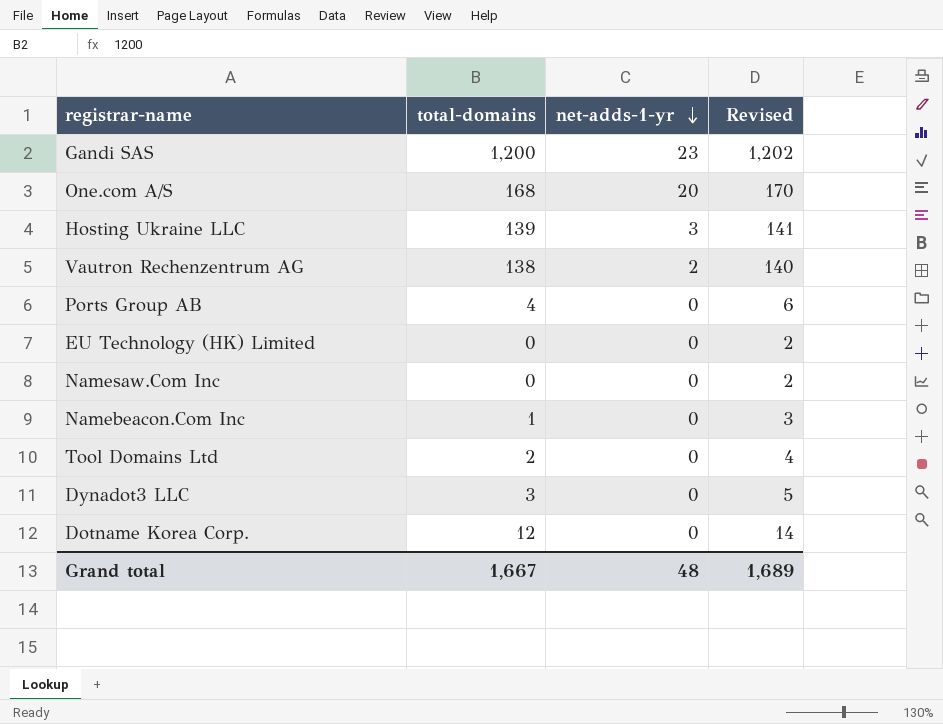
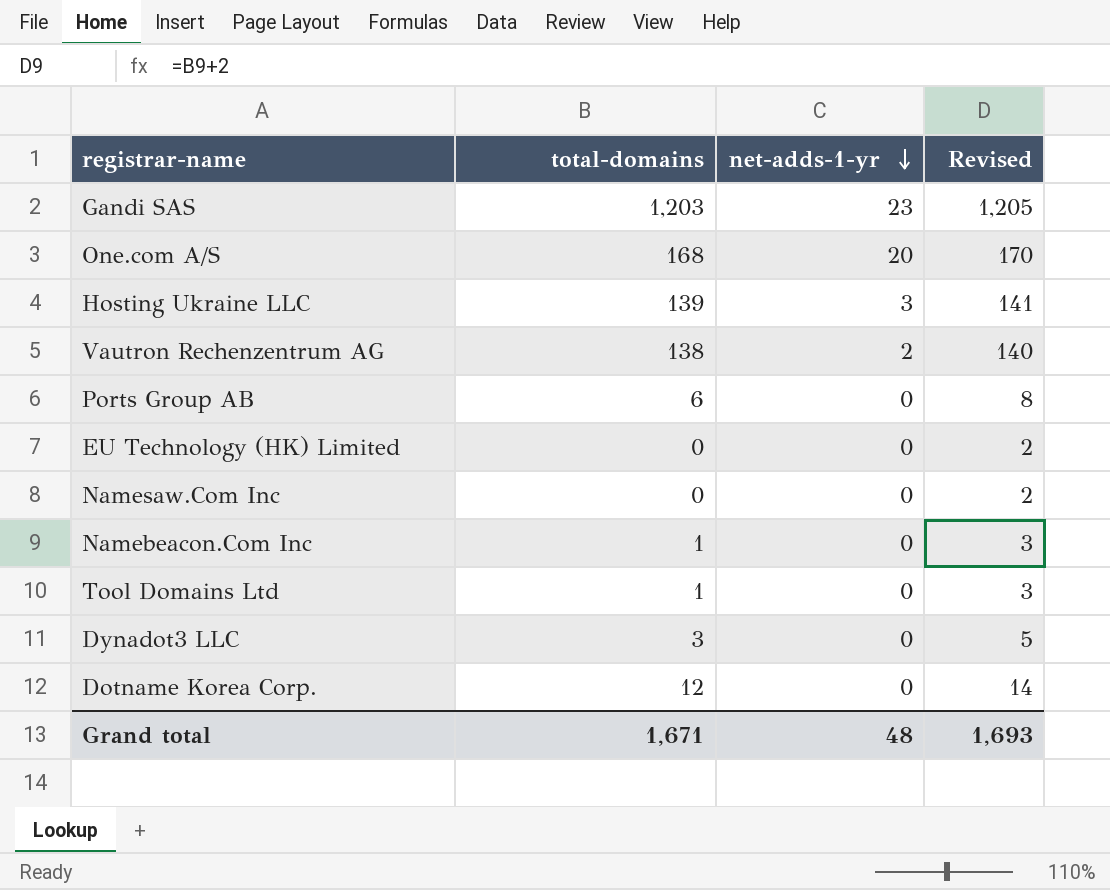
Gandi SAS | total-domains: 1,200 -> 1,203
Gandi SAS | Revised: 1,202 -> 1,205
Ports Group AB | total-domains: 4 -> 6
Ports Group AB | Revised: 6 -> 8
Tool Domains Ltd | total-domains: 2 -> 1
Tool Domains Ltd | Revised: 4 -> 3
Grand total | total-domains: 1,667 -> 1,671
Grand total | Revised: 1,689 -> 1,693

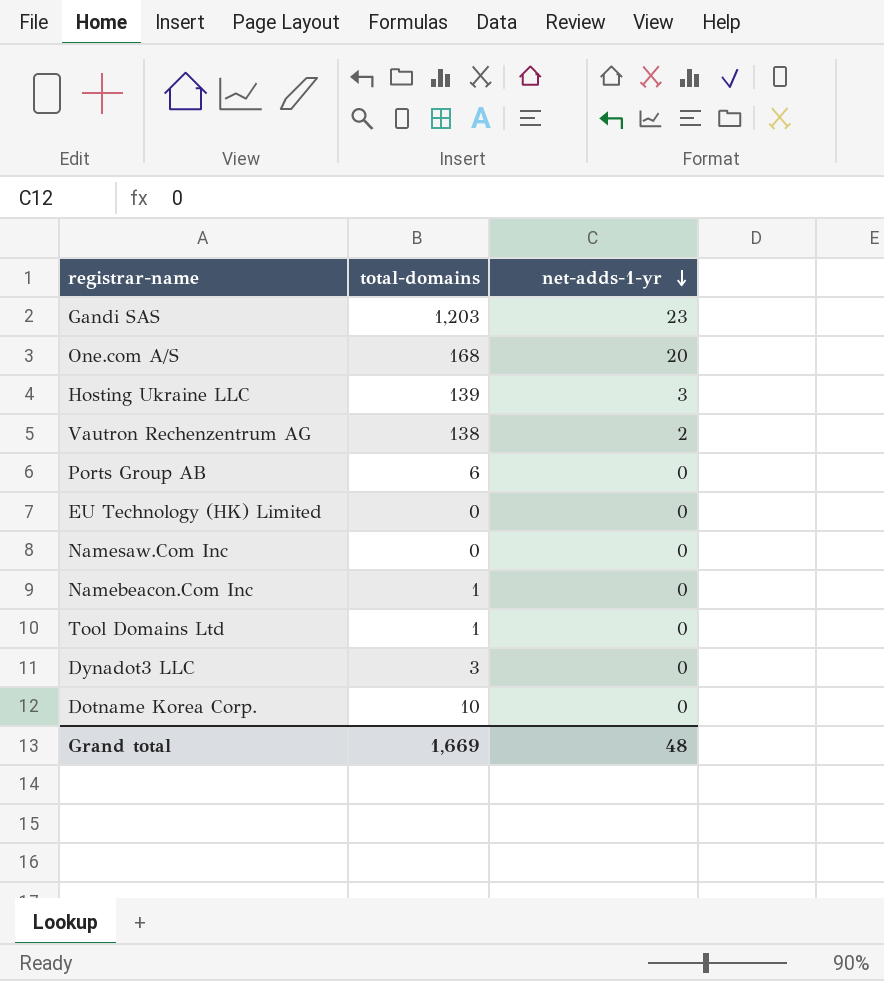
column Revised | formula: [total-domains] + 2 -> none
Dotname Korea Corp. | total-domains: 12 -> 10
Grand total | total-domains: 1,671 -> 1,669

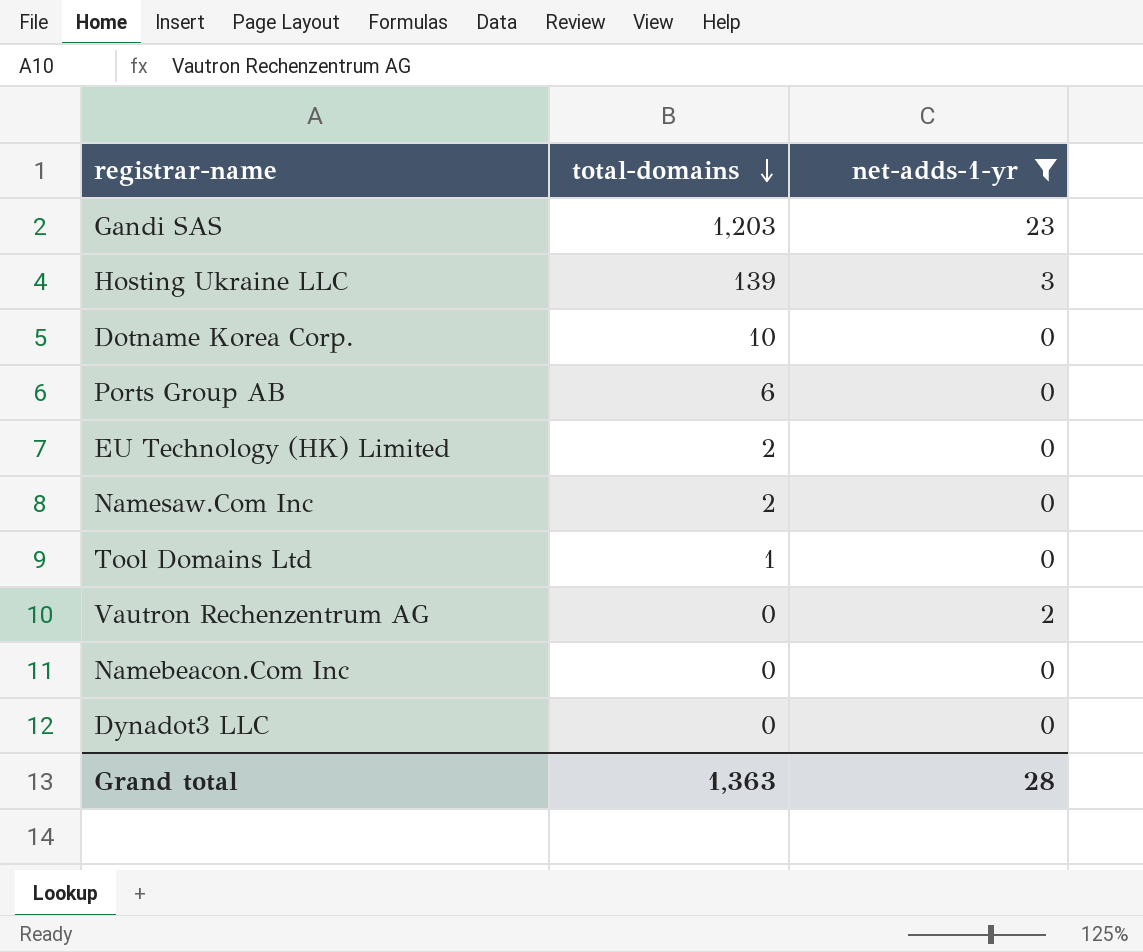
filter: none -> net-adds-1-yr != 20
row order: net-adds-1-yr descending -> total-domains descending
EU Technology (HK) Limited | total-domains: 0 -> 2
Namesaw.Com Inc | total-domains: 0 -> 2
Vautron Rechenzentrum AG | total-domains: 138 -> 0
Namebeacon.Com Inc | total-domains: 1 -> 0
Dynadot3 LLC | total-domains: 3 -> 0
Grand total | total-domains: 1,669 -> 1,363
Grand total | net-adds-1-yr: 48 -> 28

